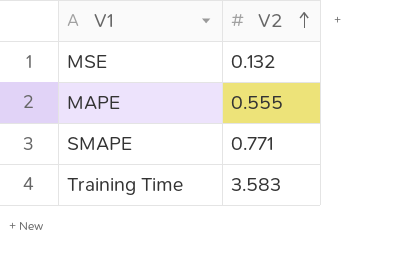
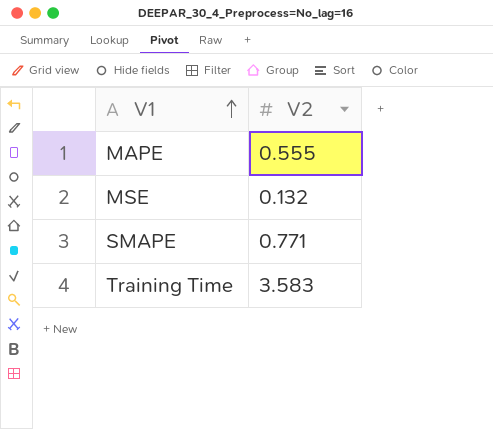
row order: V2 ascending -> V1 ascending

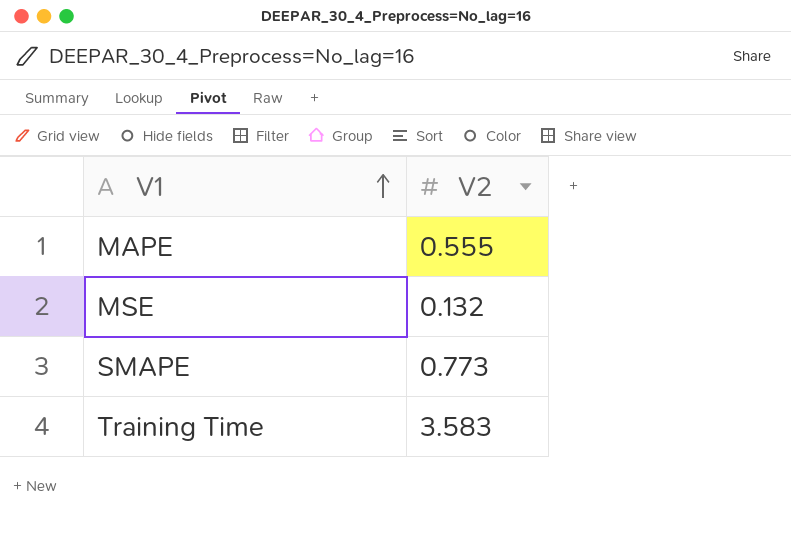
SMAPE | V2: 0.771 -> 0.773

